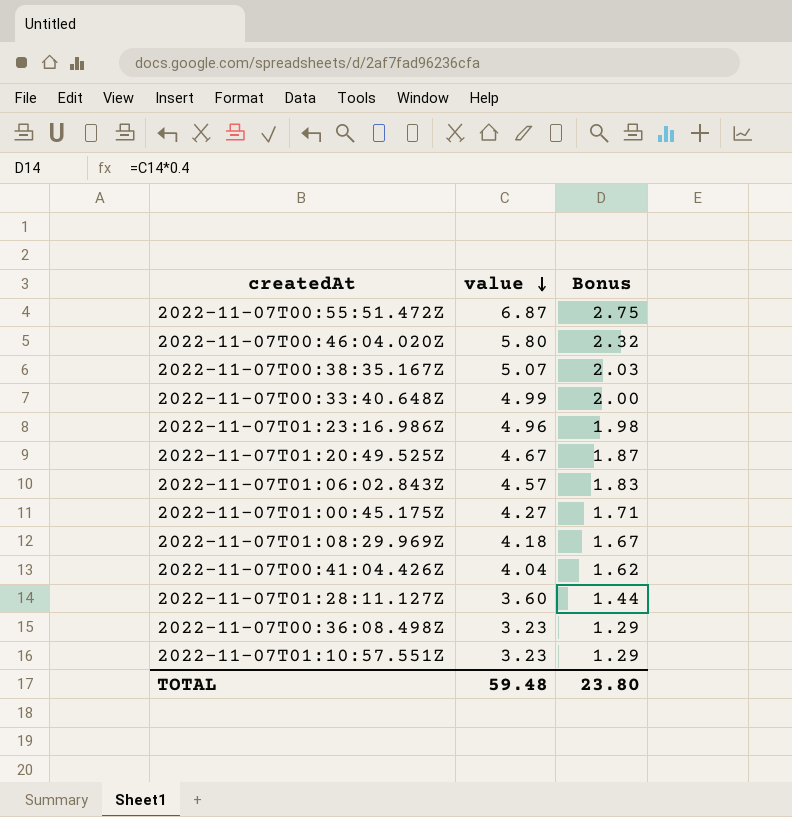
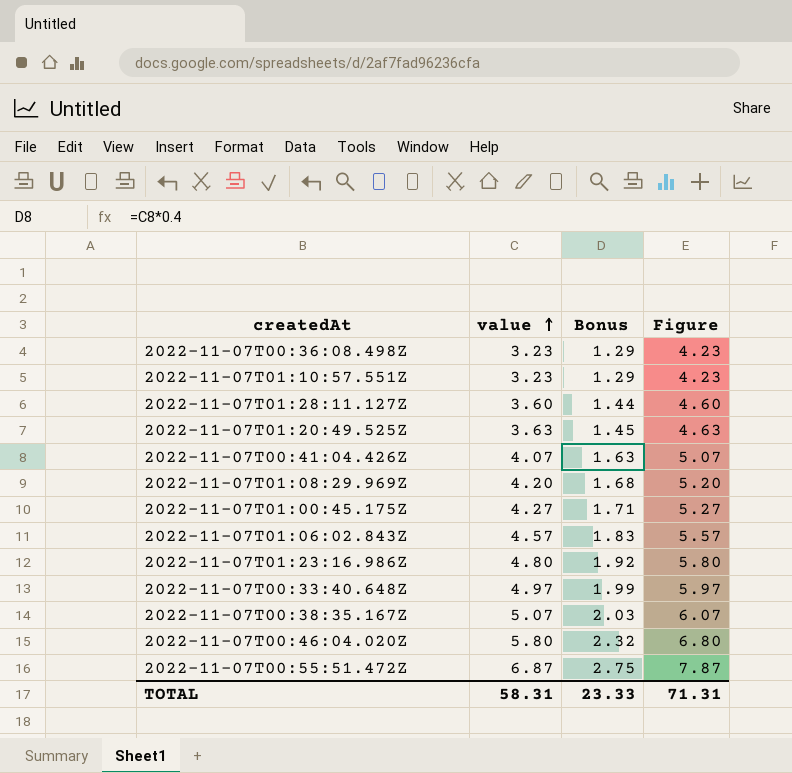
row order: value descending -> value ascending
column Figure | formula: none -> [value] + 1
2022-11-07T01:20:49.525Z | value: 4.67 -> 3.63
2022-11-07T01:20:49.525Z | Bonus: 1.87 -> 1.45
2022-11-07T00:41:04.426Z | value: 4.04 -> 4.07
2022-11-07T00:41:04.426Z | Bonus: 1.62 -> 1.63
2022-11-07T01:08:29.969Z | value: 4.18 -> 4.20
2022-11-07T01:08:29.969Z | Bonus: 1.67 -> 1.68
2022-11-07T01:23:16.986Z | value: 4.96 -> 4.80
2022-11-07T01:23:16.986Z | Bonus: 1.98 -> 1.92
2022-11-07T00:33:40.648Z | value: 4.99 -> 4.97
2022-11-07T00:33:40.648Z | Bonus: 2.00 -> 1.99
TOTAL | value: 59.48 -> 58.31
TOTAL | Bonus: 23.80 -> 23.33

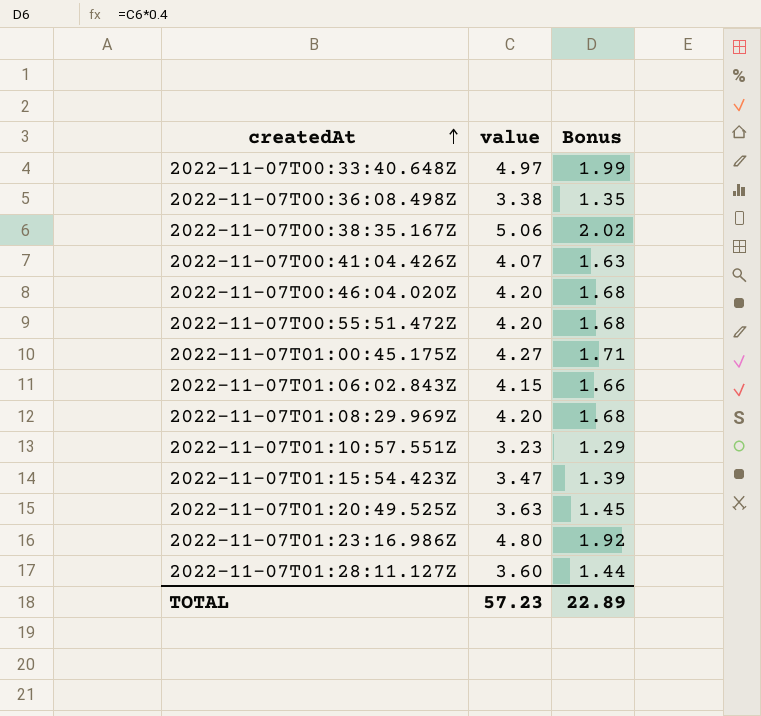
row order: value ascending -> createdAt ascending
column Figure | formula: [value] + 1 -> none
2022-11-07T00:36:08.498Z | value: 3.23 -> 3.38
2022-11-07T00:36:08.498Z | Bonus: 1.29 -> 1.35
2022-11-07T00:38:35.167Z | value: 5.07 -> 5.06
2022-11-07T00:38:35.167Z | Bonus: 2.03 -> 2.02
2022-11-07T00:46:04.020Z | value: 5.80 -> 4.20
2022-11-07T00:46:04.020Z | Bonus: 2.32 -> 1.68
2022-11-07T00:55:51.472Z | value: 6.87 -> 4.20
2022-11-07T00:55:51.472Z | Bonus: 2.75 -> 1.68
2022-11-07T01:06:02.843Z | value: 4.57 -> 4.15
2022-11-07T01:06:02.843Z | Bonus: 1.83 -> 1.66
row 2022-11-07T01:15:54.423Z: none -> 3.47 | 1.39
TOTAL | value: 58.31 -> 57.23
TOTAL | Bonus: 23.33 -> 22.89

